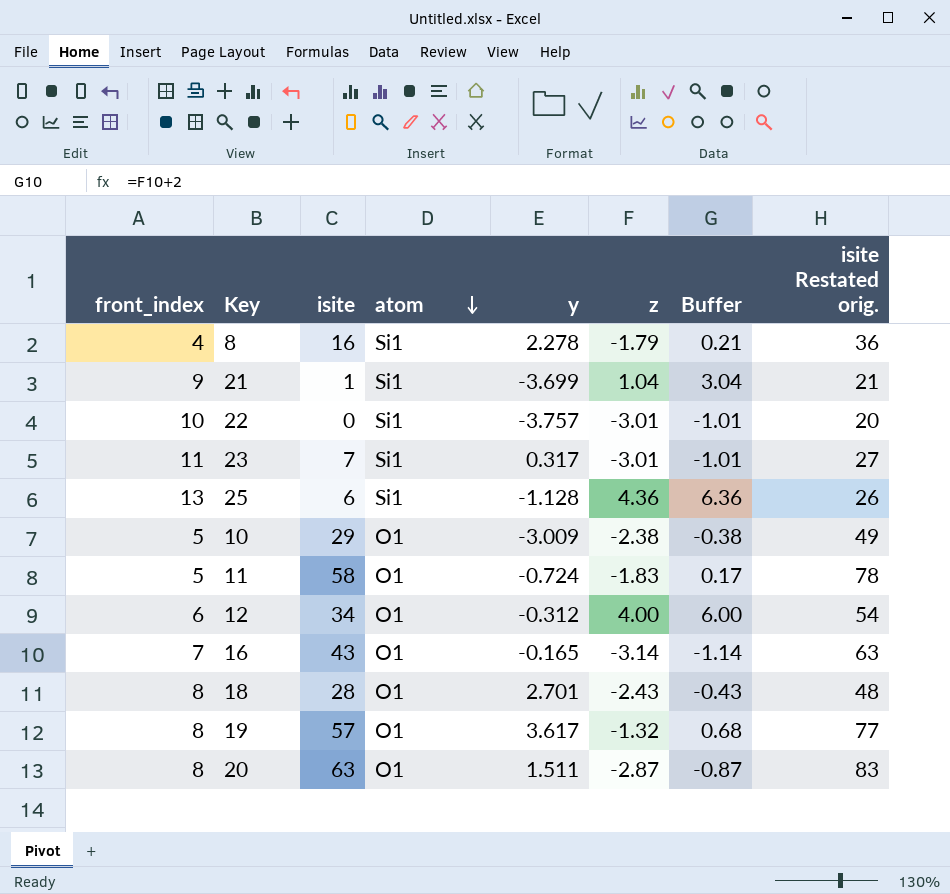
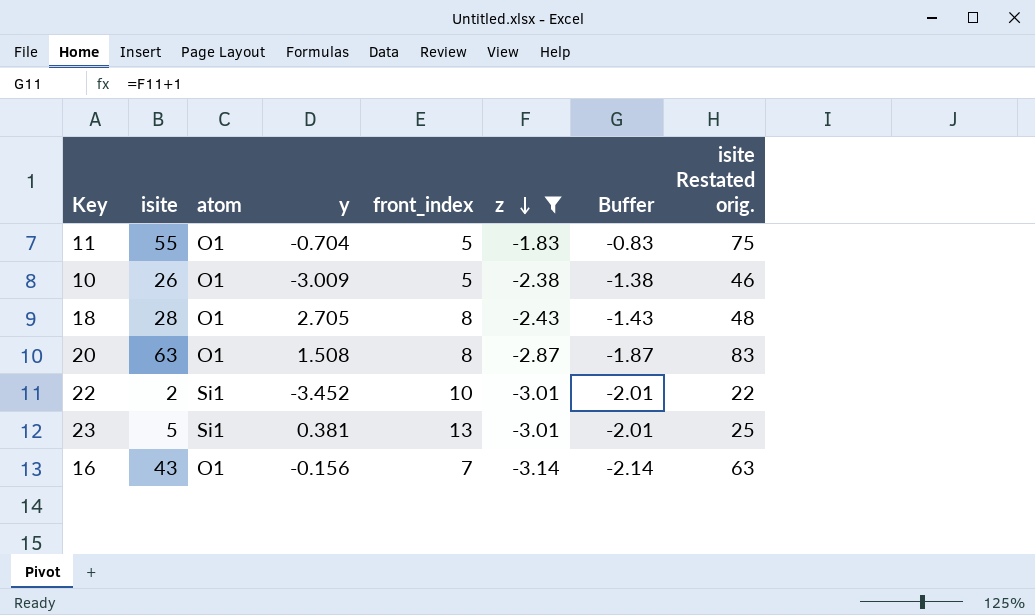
filter: none -> z <= -1.83
row order: atom descending -> z descending
column front_index | position: 1 -> 5
column Buffer | formula: [z] + 2 -> [z] + 1
11 | isite: 58 -> 55
11 | y: -0.724 -> -0.704
11 | isite Restated orig.: 78 -> 75
10 | isite: 29 -> 26
10 | isite Restated orig.: 49 -> 46
18 | y: 2.701 -> 2.705
20 | y: 1.511 -> 1.508
22 | isite: 0 -> 2
22 | y: -3.757 -> -3.452
22 | isite Restated orig.: 20 -> 22
23 | isite: 7 -> 5
23 | y: 0.317 -> 0.381
23 | front_index: 11 -> 13
23 | isite Restated orig.: 27 -> 25
16 | y: -0.165 -> -0.156

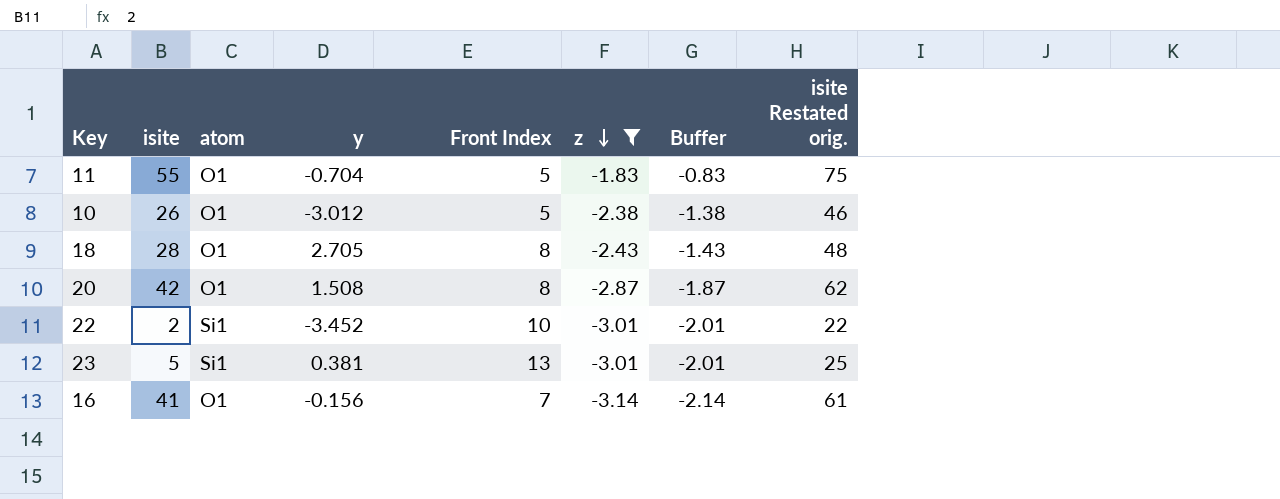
column name: front_index -> Front Index
10 | y: -3.009 -> -3.012
20 | isite: 63 -> 42
20 | isite Restated orig.: 83 -> 62
16 | isite: 43 -> 41
16 | isite Restated orig.: 63 -> 61

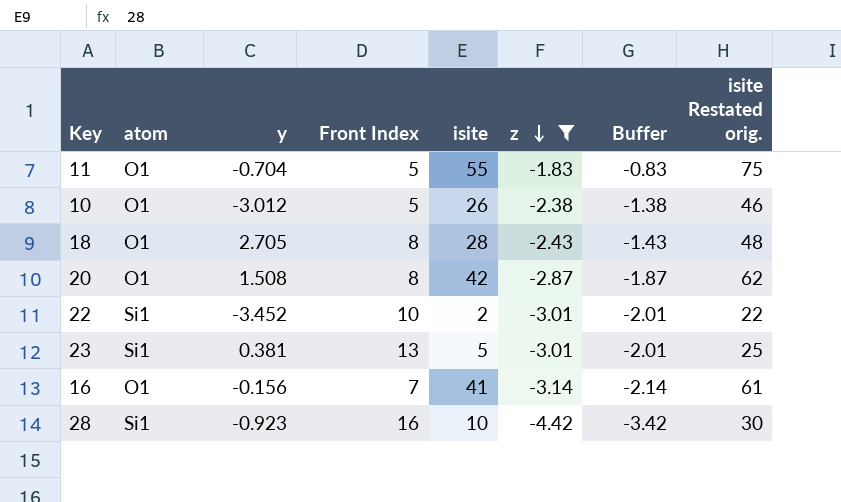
column isite | position: 2 -> 5
row 28: none -> Si1 | -0.923 | 16 | 10 | -4.42 | -3.42 | 30

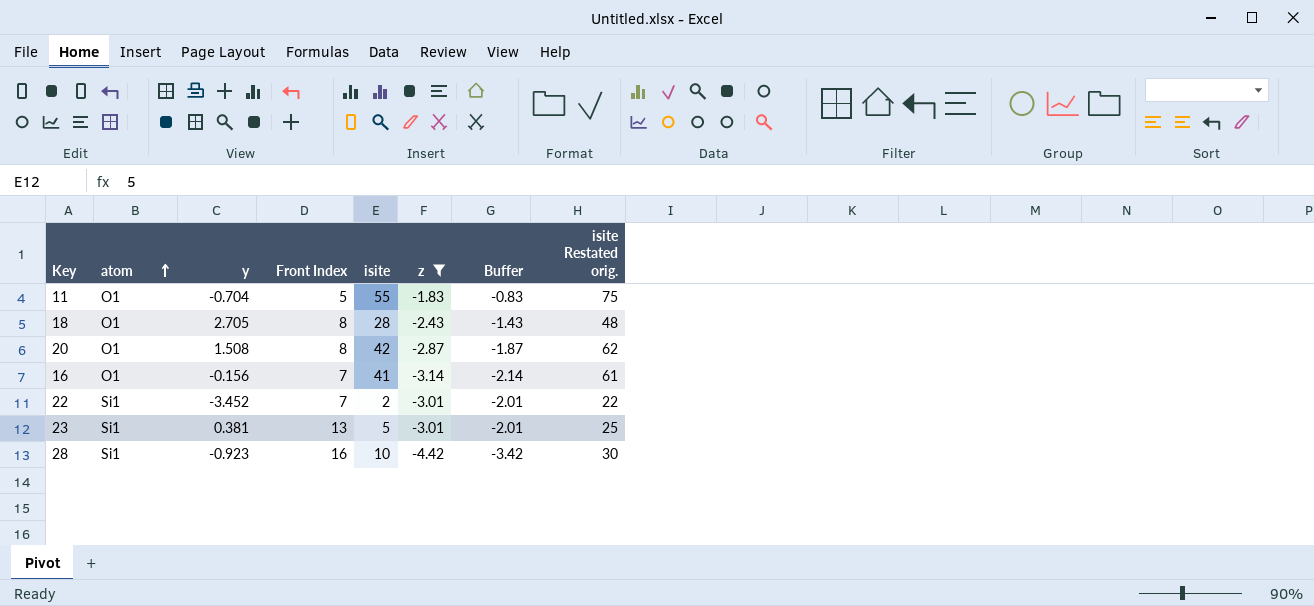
row order: z descending -> atom ascending
row 10: O1 | -3.012 | 5 | 26 | -2.38 | -1.38 | 46 -> none
22 | Front Index: 10 -> 7

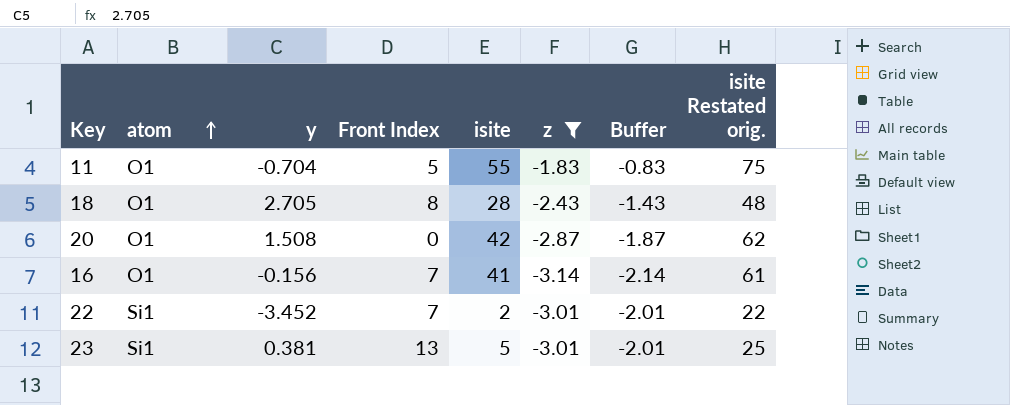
row 28: Si1 | -0.923 | 16 | 10 | -4.42 | -3.42 | 30 -> none
20 | Front Index: 8 -> 0

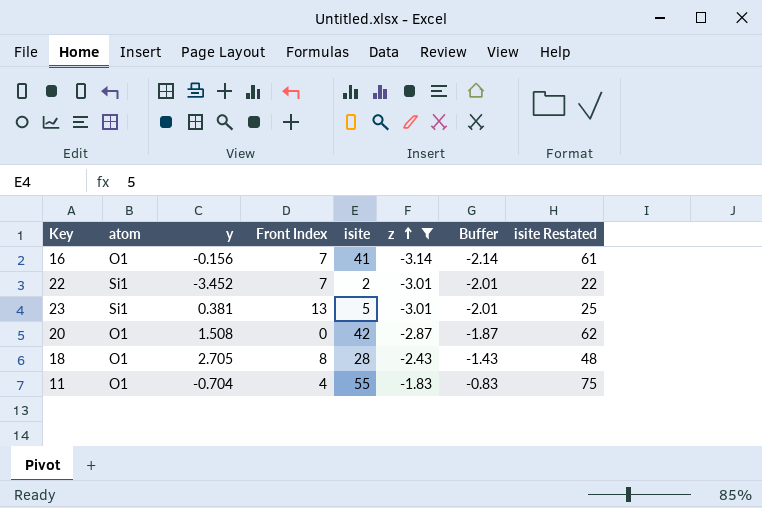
row order: atom ascending -> z ascending
column name: isite Restated orig. -> isite Restated
11 | Front Index: 5 -> 4

